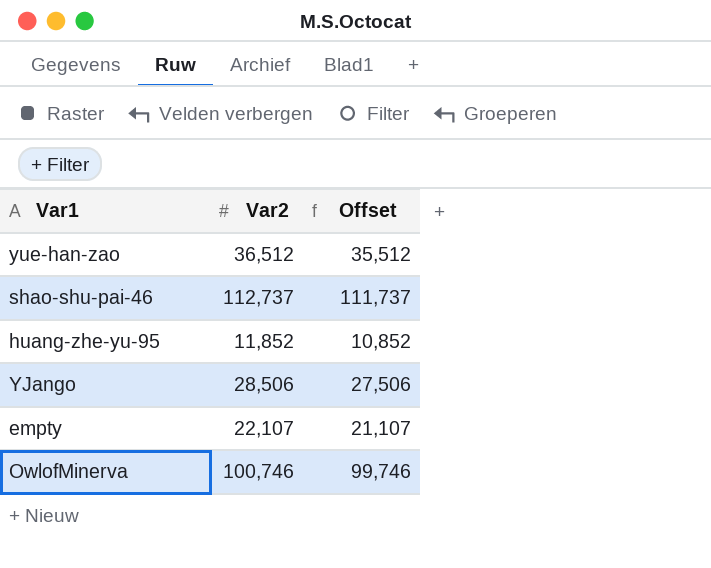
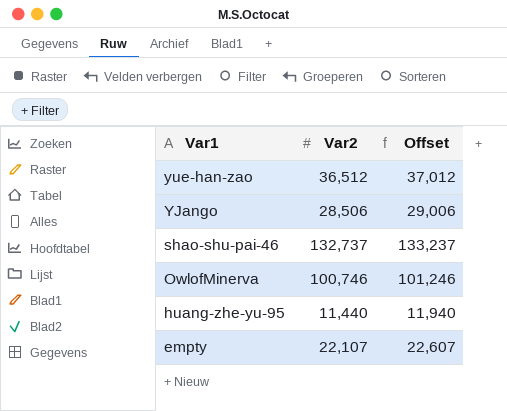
row order: none -> Var1 descending
column Offset | formula: [Var2] - 1000 -> [Var2] + 500
shao-shu-pai-46 | Var2: 112,737 -> 132,737
huang-zhe-yu-95 | Var2: 11,852 -> 11,440

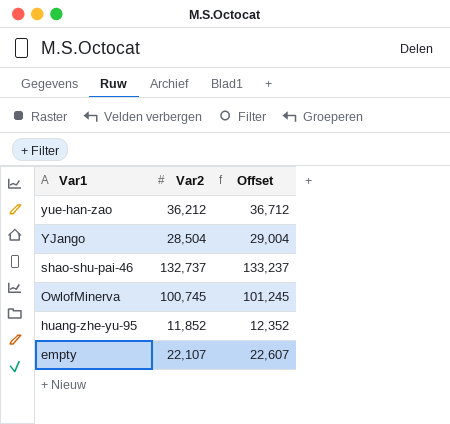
yue-han-zao | Var2: 36,512 -> 36,212
yue-han-zao | Offset: 37,012 -> 36,712
YJango | Var2: 28,506 -> 28,504
YJango | Offset: 29,006 -> 29,004
OwlofMinerva | Var2: 100,746 -> 100,745
OwlofMinerva | Offset: 101,246 -> 101,245
huang-zhe-yu-95 | Var2: 11,440 -> 11,852
huang-zhe-yu-95 | Offset: 11,940 -> 12,352

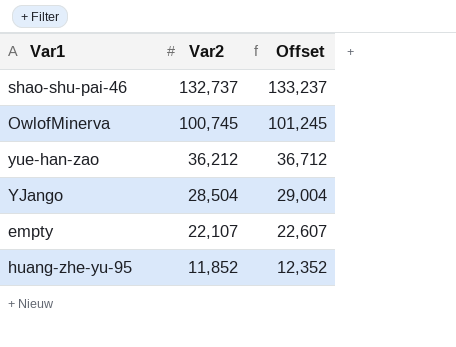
row order: Var1 descending -> Var2 descending

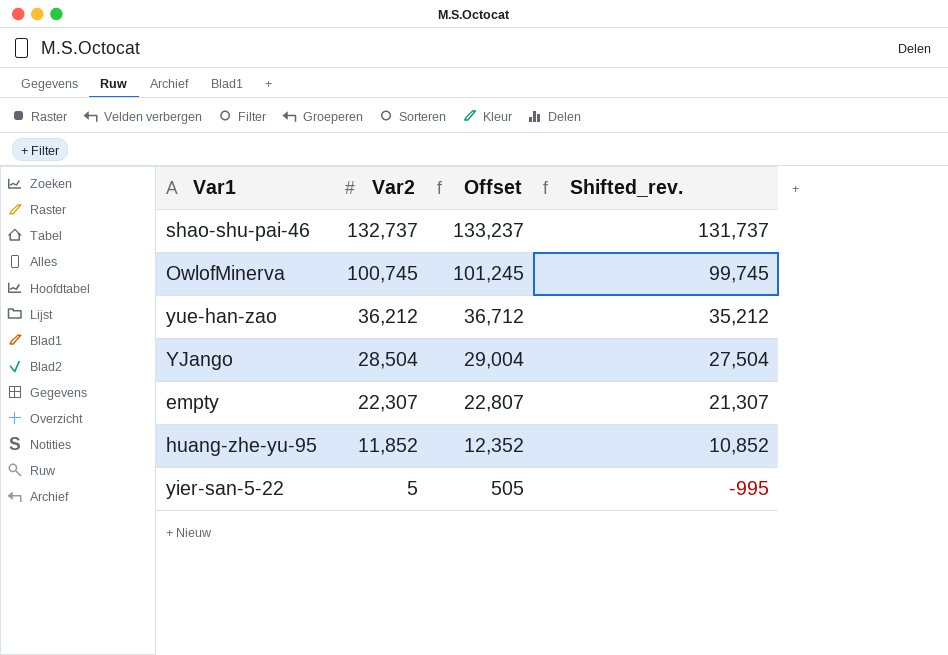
column Shifted_rev. | formula: none -> [Var2] - 1000
empty | Var2: 22,107 -> 22,307
empty | Offset: 22,607 -> 22,807
row yier-san-5-22: none -> 5 | 505 | -995

